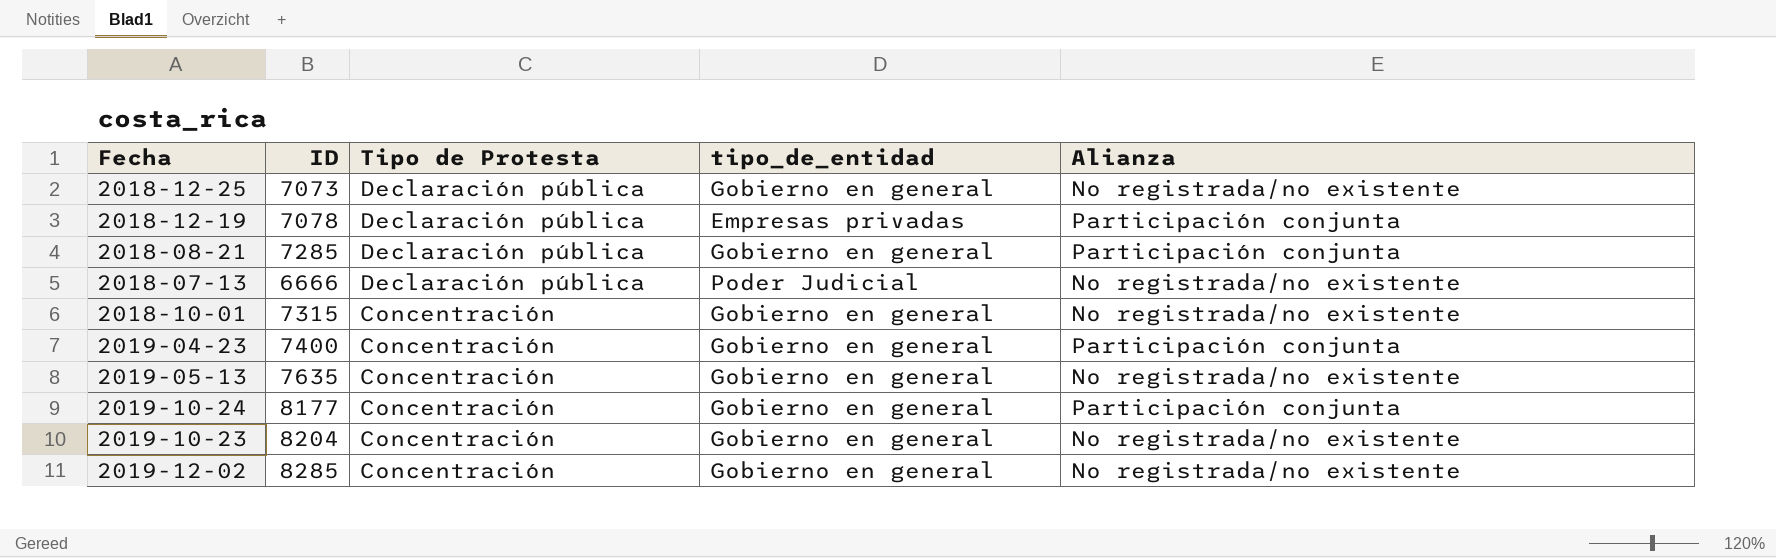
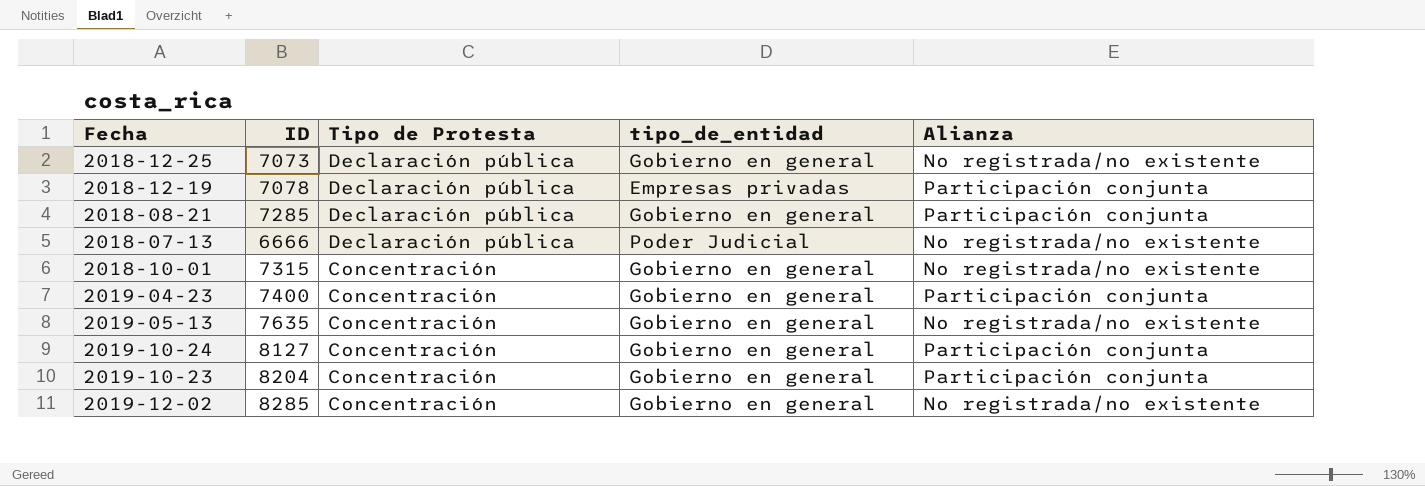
2019-10-24 | ID: 8177 -> 8127
2019-10-23 | Alianza: No registrada/no existente -> Participación conjunta

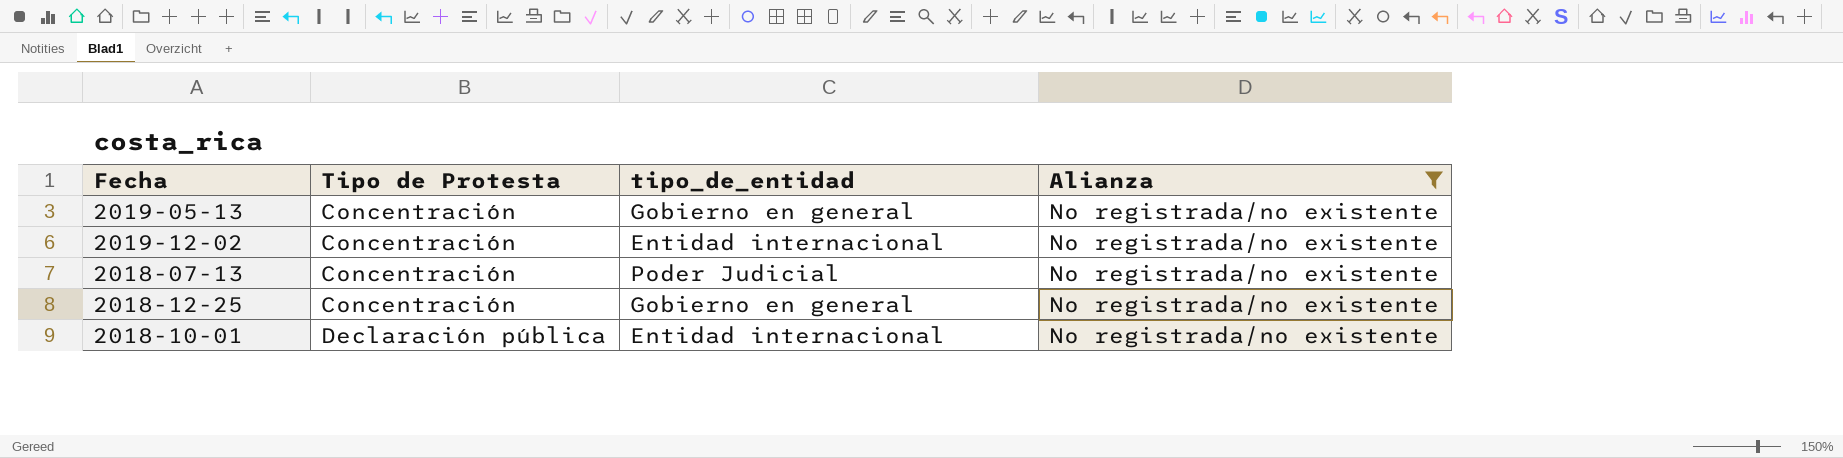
filter: none -> Alianza = No registrada/no existente
row order: Tipo de Protesta descending -> Tipo de Protesta ascending
column ID | position: 2 -> none
2019-12-02 | tipo_de_entidad: Gobierno en general -> Entidad internacional
2018-07-13 | Tipo de Protesta: Declaración pública -> Concentración
2018-12-25 | Tipo de Protesta: Declaración pública -> Concentración
2018-10-01 | Tipo de Protesta: Concentración -> Declaración pública
2018-10-01 | tipo_de_entidad: Gobierno en general -> Entidad internacional

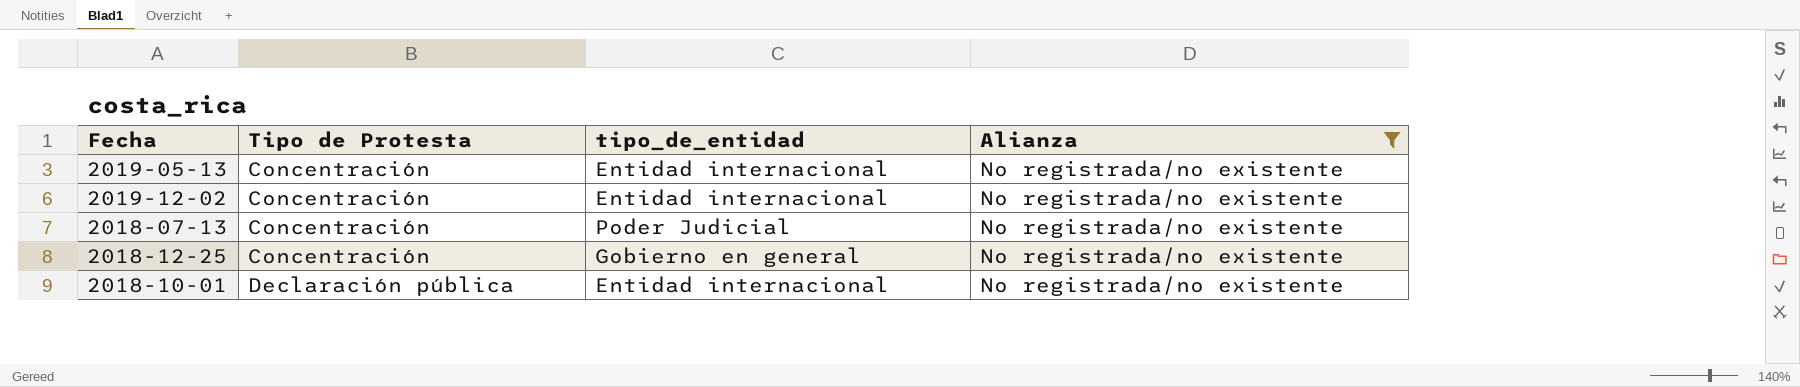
2019-05-13 | tipo_de_entidad: Gobierno en general -> Entidad internacional

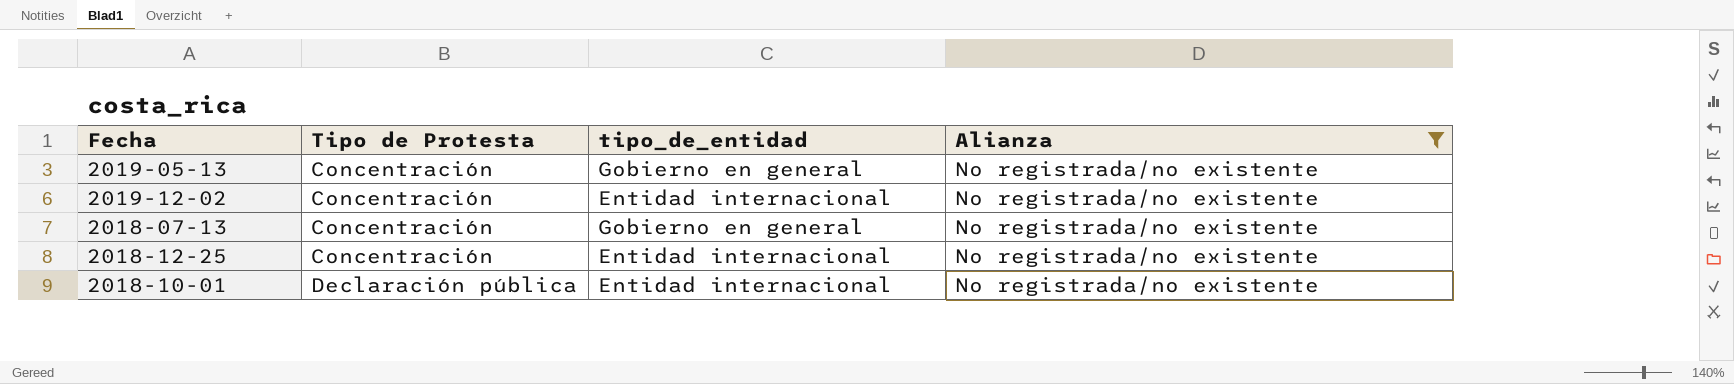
2019-05-13 | tipo_de_entidad: Entidad internacional -> Gobierno en general
2018-07-13 | tipo_de_entidad: Poder Judicial -> Gobierno en general
2018-12-25 | tipo_de_entidad: Gobierno en general -> Entidad internacional

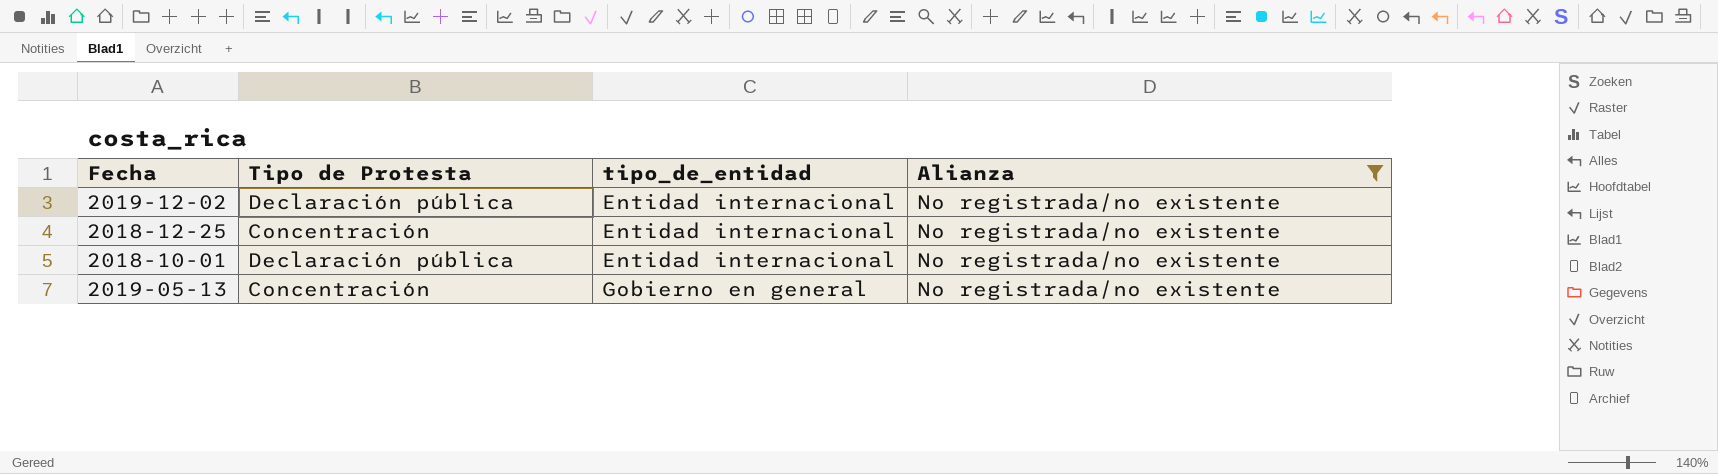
row order: Tipo de Protesta ascending -> tipo_de_entidad ascending
row 2018-07-13: Concentración | Gobierno en general | No registrada/no existente -> none
2019-12-02 | Tipo de Protesta: Concentración -> Declaración pública

